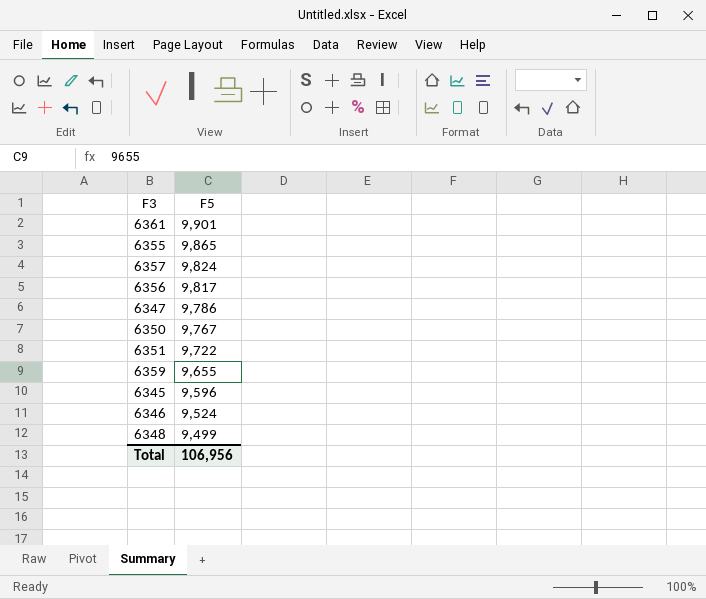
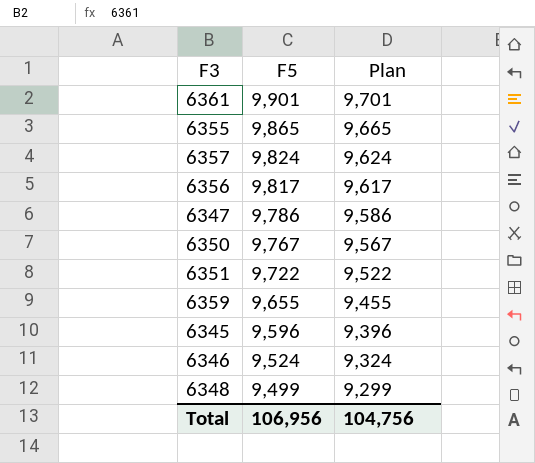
column Plan | formula: none -> [F5] - 200

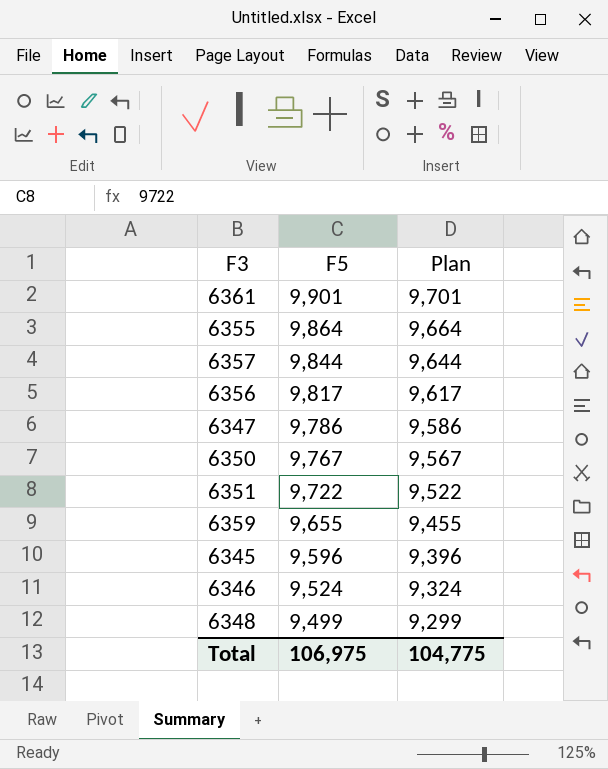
6355 | F5: 9,865 -> 9,864
6355 | Plan: 9,665 -> 9,664
6357 | F5: 9,824 -> 9,844
6357 | Plan: 9,624 -> 9,644
Total | F5: 106,956 -> 106,975
Total | Plan: 104,756 -> 104,775

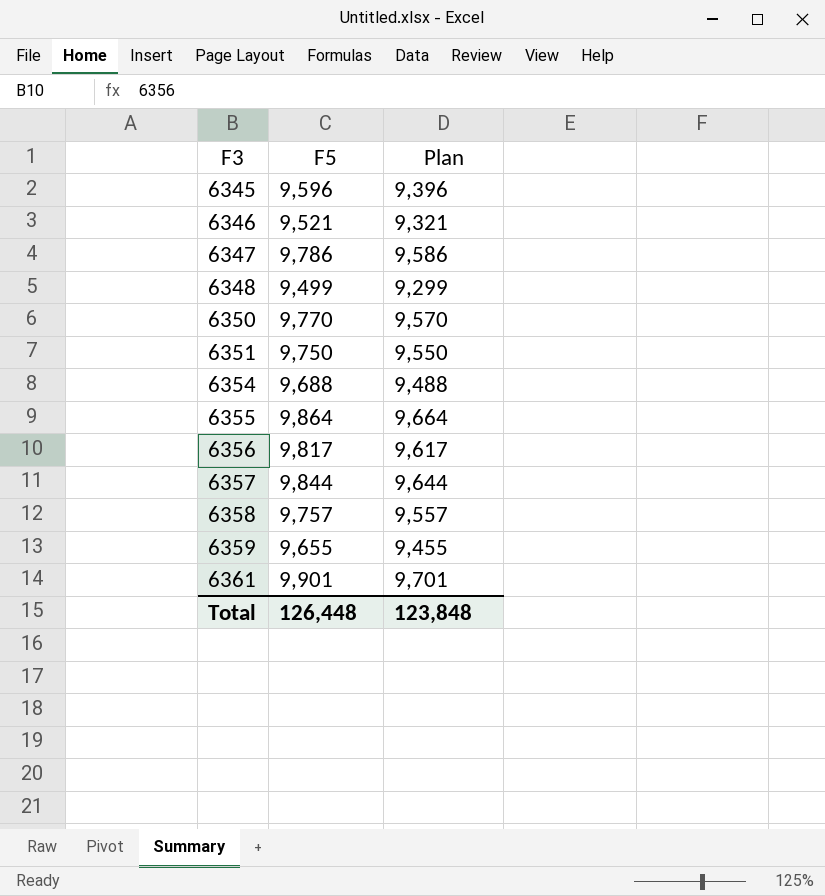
row order: F5 descending -> F3 ascending
6346 | F5: 9,524 -> 9,521
6346 | Plan: 9,324 -> 9,321
6350 | F5: 9,767 -> 9,770
6350 | Plan: 9,567 -> 9,570
6351 | F5: 9,722 -> 9,750
6351 | Plan: 9,522 -> 9,550
row 6354: none -> 9,688 | 9,488
row 6358: none -> 9,757 | 9,557
Total | F5: 106,975 -> 126,448
Total | Plan: 104,775 -> 123,848

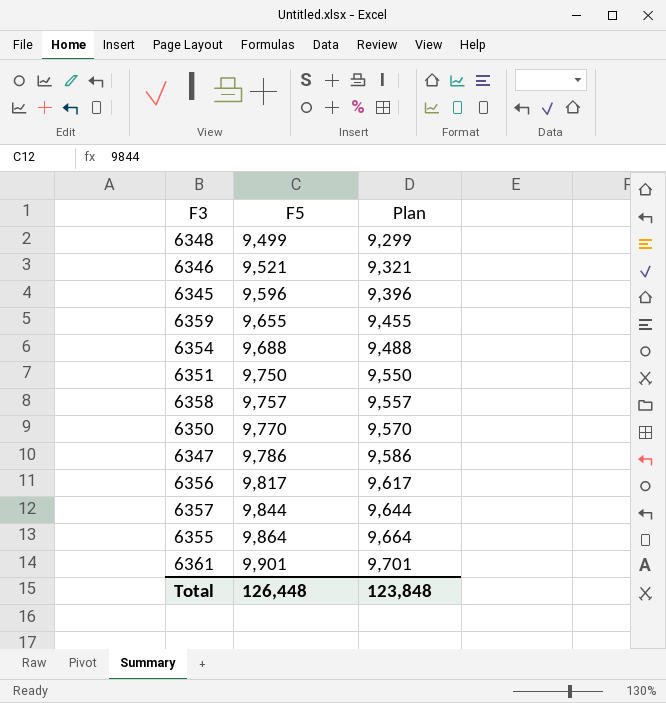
row order: F3 ascending -> F5 ascending

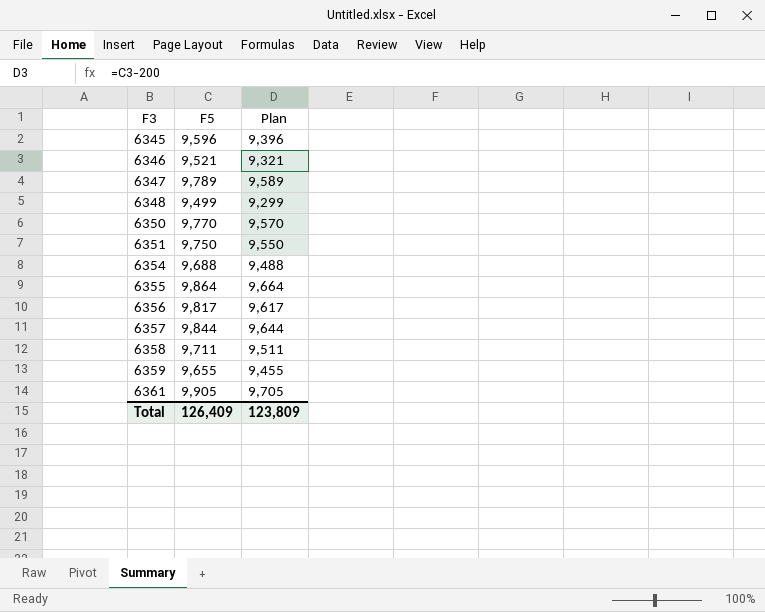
row order: F5 ascending -> F3 ascending
6347 | F5: 9,786 -> 9,789
6347 | Plan: 9,586 -> 9,589
6358 | F5: 9,757 -> 9,711
6358 | Plan: 9,557 -> 9,511
6361 | F5: 9,901 -> 9,905
6361 | Plan: 9,701 -> 9,705
Total | F5: 126,448 -> 126,409
Total | Plan: 123,848 -> 123,809

